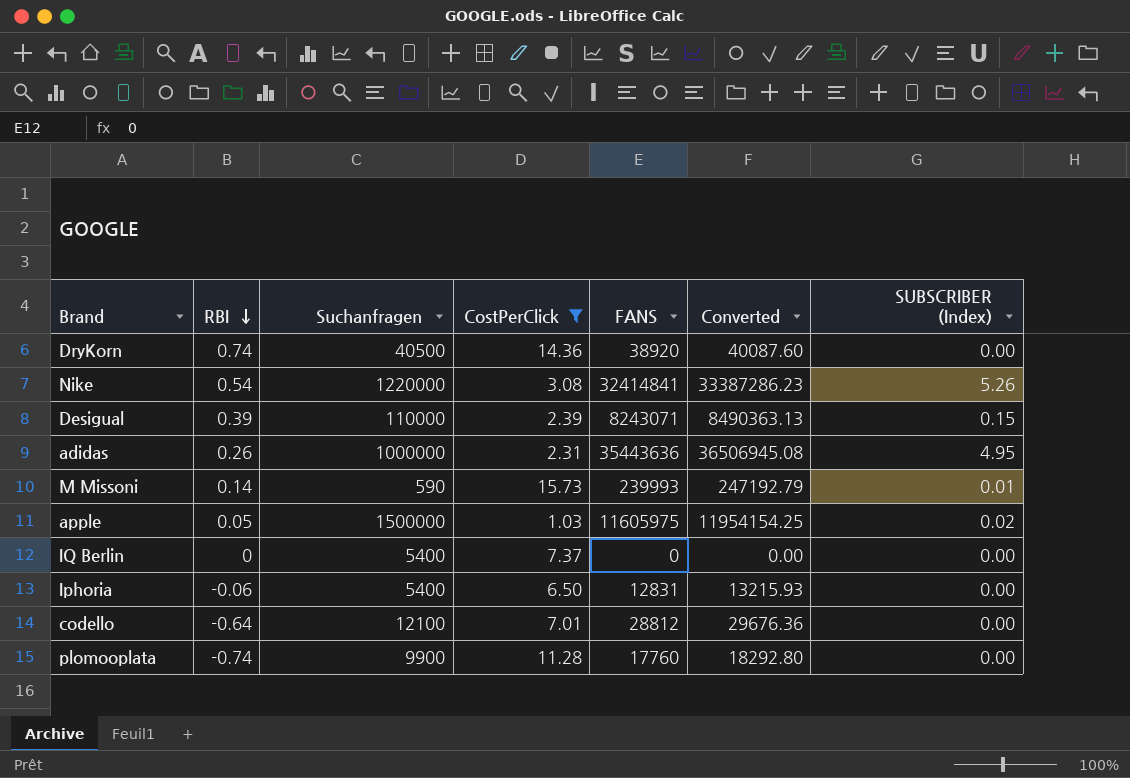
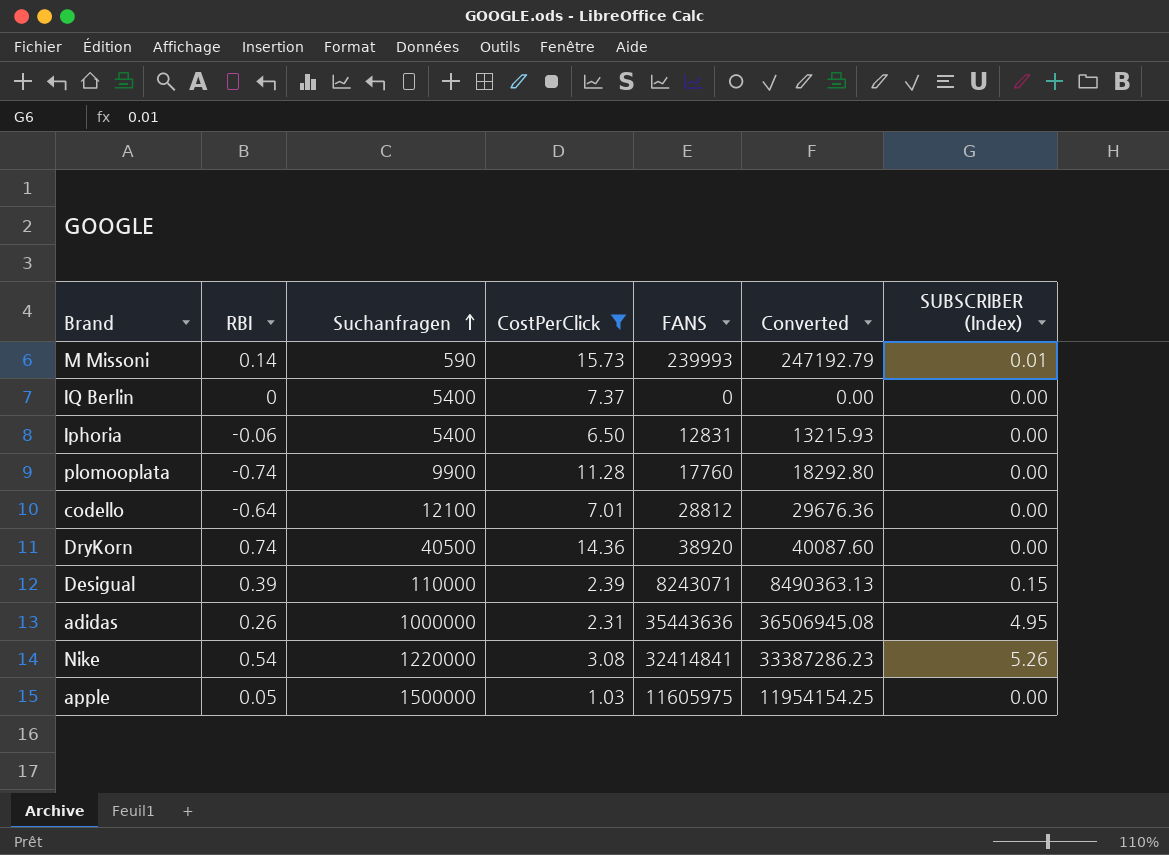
row order: RBI descending -> Suchanfragen ascending
apple | SUBSCRIBER (Index): 0.02 -> 0.00

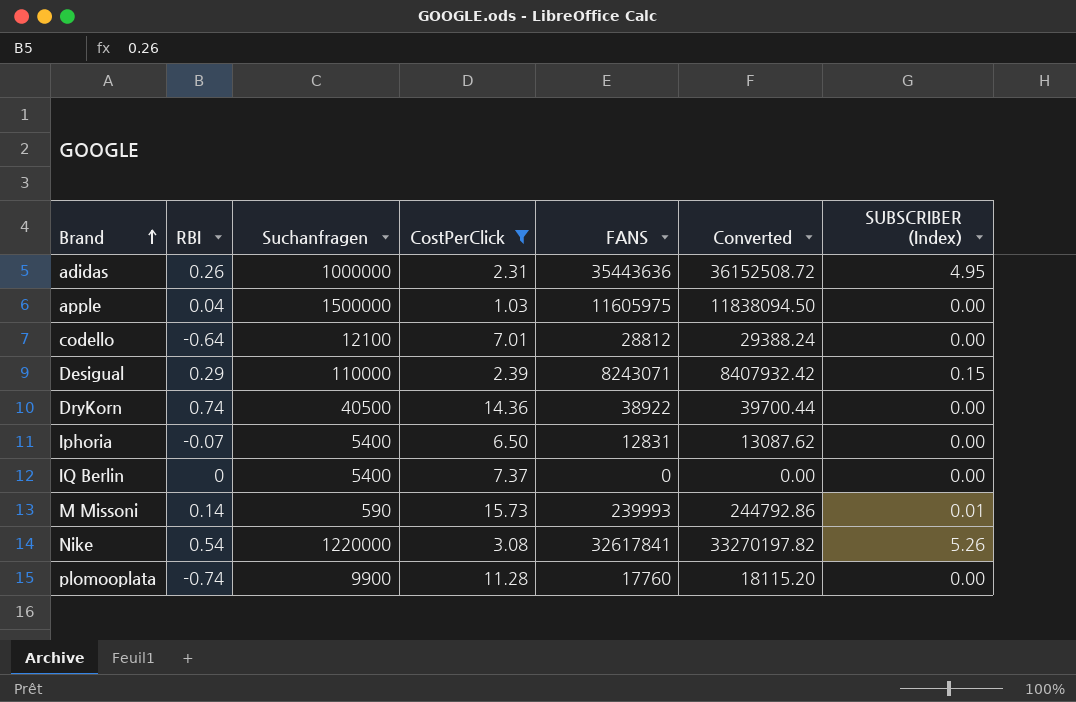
row order: Suchanfragen ascending -> Brand ascending
column Converted | formula: [FANS] * 1.03 -> [FANS] * 1.02
apple | RBI: 0.05 -> 0.04
Desigual | RBI: 0.39 -> 0.29
DryKorn | FANS: 38920 -> 38922
Iphoria | RBI: -0.06 -> -0.07
Nike | FANS: 32414841 -> 32617841

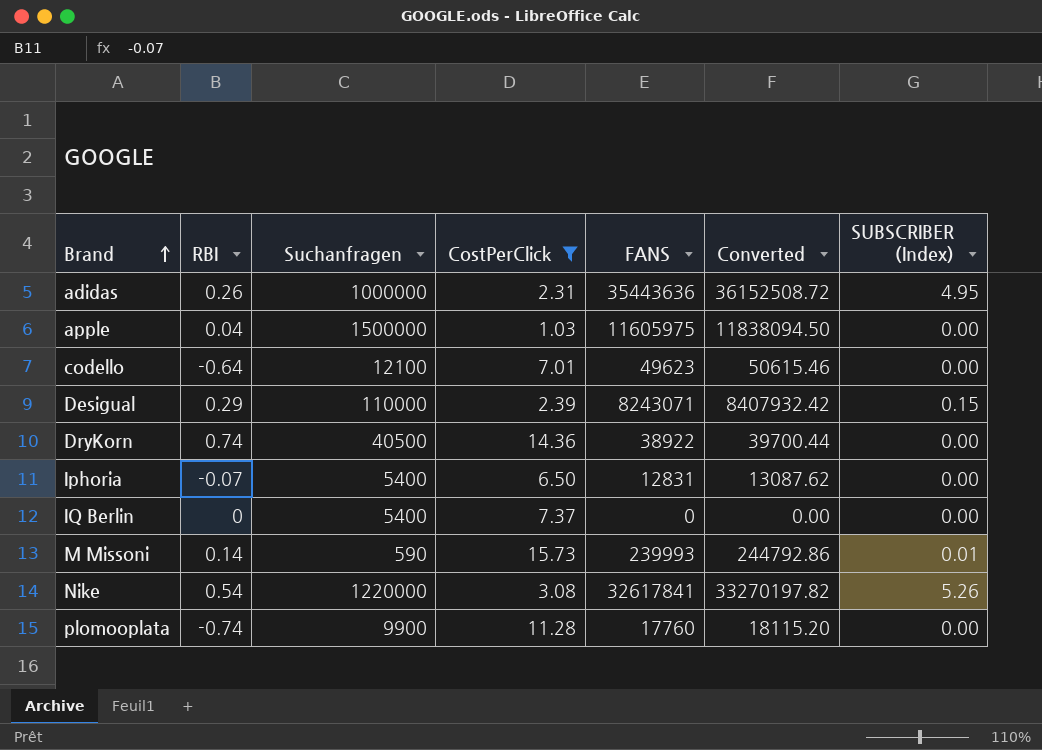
codello | FANS: 28812 -> 49623
codello | Converted: 29388.24 -> 50615.46

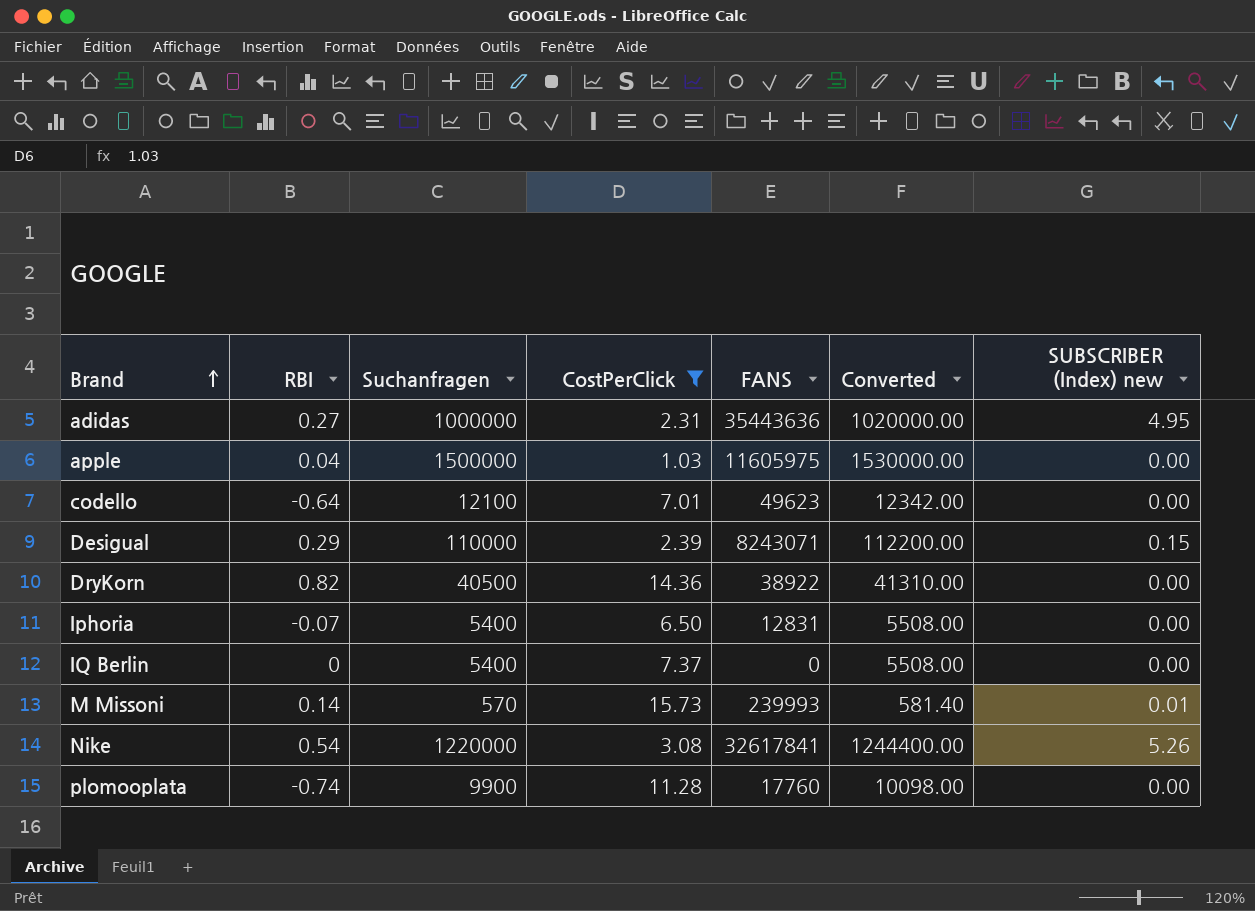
column Converted | formula: [FANS] * 1.02 -> [Suchanfragen] * 1.02
column name: SUBSCRIBER (Index) -> SUBSCRIBER (Index) new
adidas | RBI: 0.26 -> 0.27
DryKorn | RBI: 0.74 -> 0.82
M Missoni | Suchanfragen: 590 -> 570

